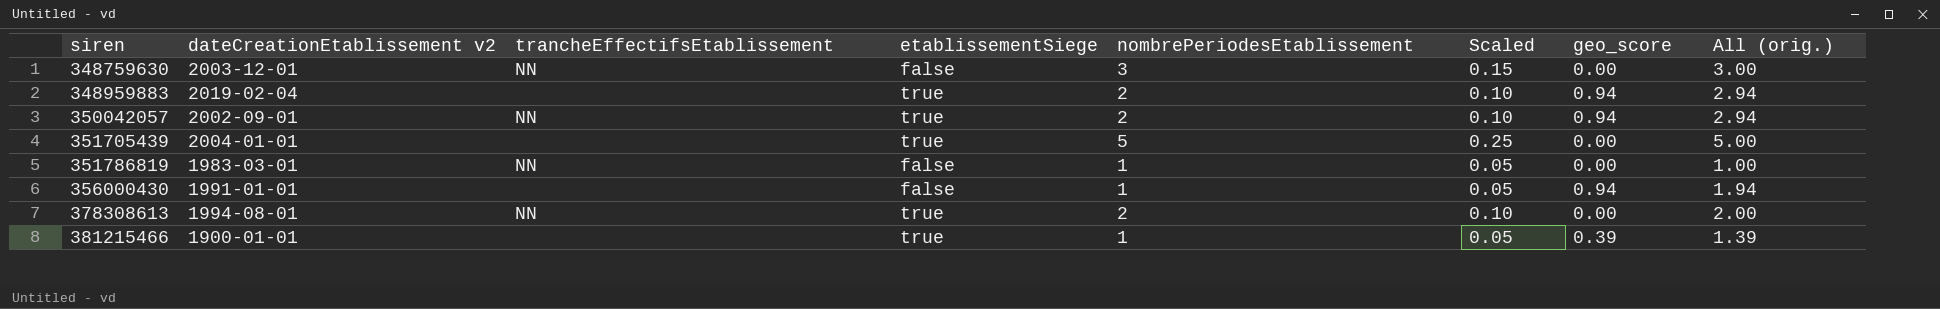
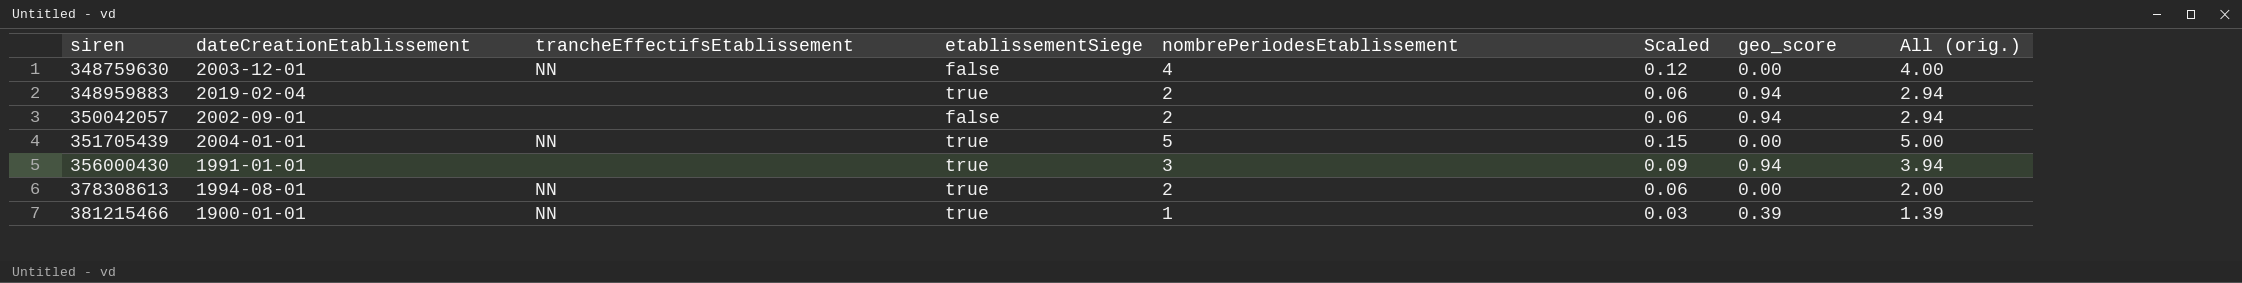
column name: dateCreationEtablissement v2 -> dateCreationEtablissement
column Scaled | formula: [nombrePeriodesEtablissement] * 0.05 -> [nombrePeriodesEtablissement] * 0.03
row 351786819: 1983-03-01 | NN | false | 1 | 0.05 | 0.00 | 1.00 -> none
348759630 | nombrePeriodesEtablissement: 3 -> 4
348759630 | All (orig.): 3.00 -> 4.00
350042057 | trancheEffectifsEtablissement: NN -> none
350042057 | etablissementSiege: true -> false
351705439 | trancheEffectifsEtablissement: none -> NN
356000430 | etablissementSiege: false -> true
356000430 | nombrePeriodesEtablissement: 1 -> 3
356000430 | All (orig.): 1.94 -> 3.94
381215466 | trancheEffectifsEtablissement: none -> NN

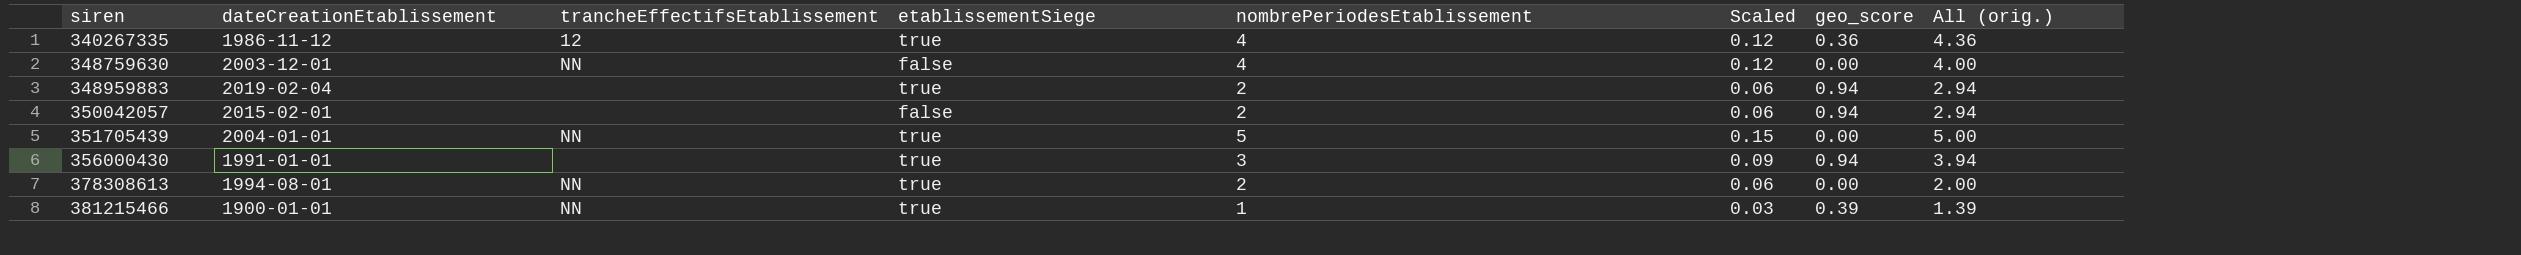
row 340267335: none -> 1986-11-12 | 12 | true | 4 | 0.12 | 0.36 | 4.36
350042057 | dateCreationEtablissement: 2002-09-01 -> 2015-02-01

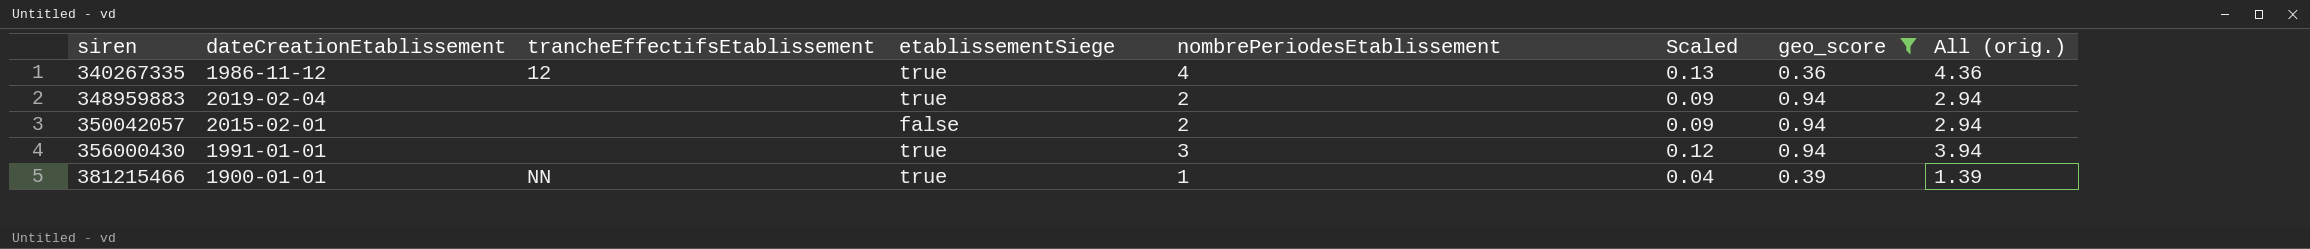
filter: none -> geo_score != 0.00
column Scaled | formula: [nombrePeriodesEtablissement] * 0.03 -> [All (orig.)] * 0.03

